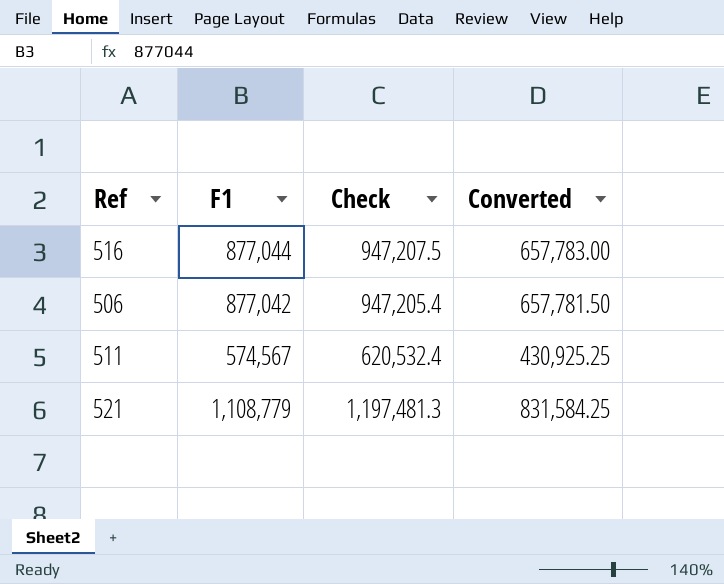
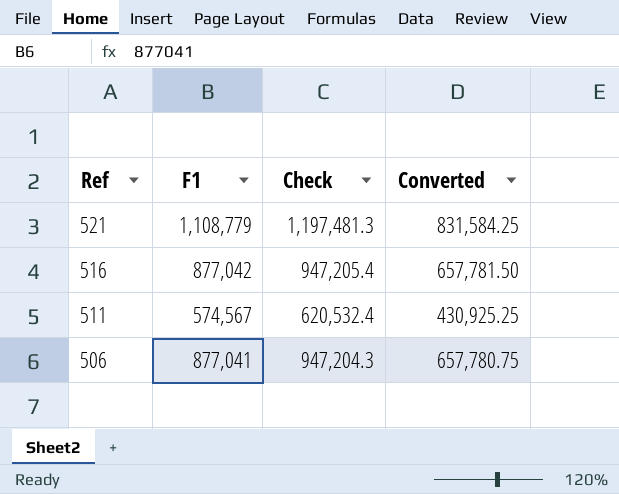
row order: none -> Ref descending
516 | F1: 877,044 -> 877,042
516 | Check: 947,207.5 -> 947,205.4
516 | Converted: 657,783.00 -> 657,781.50
506 | F1: 877,042 -> 877,041
506 | Check: 947,205.4 -> 947,204.3
506 | Converted: 657,781.50 -> 657,780.75

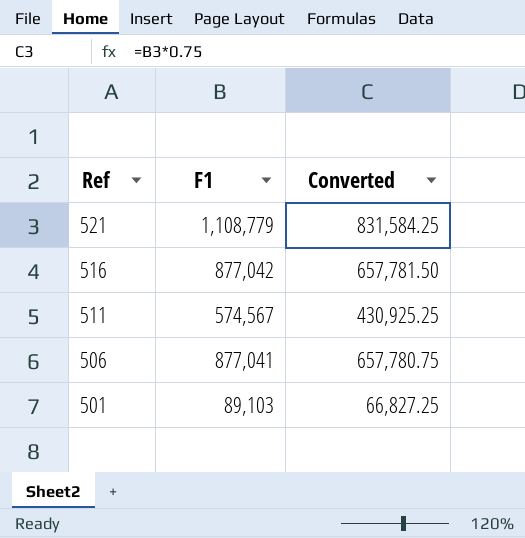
column Check | formula: [F1] * 1.08 -> none
row 501: none -> 89,103 | 66,827.25

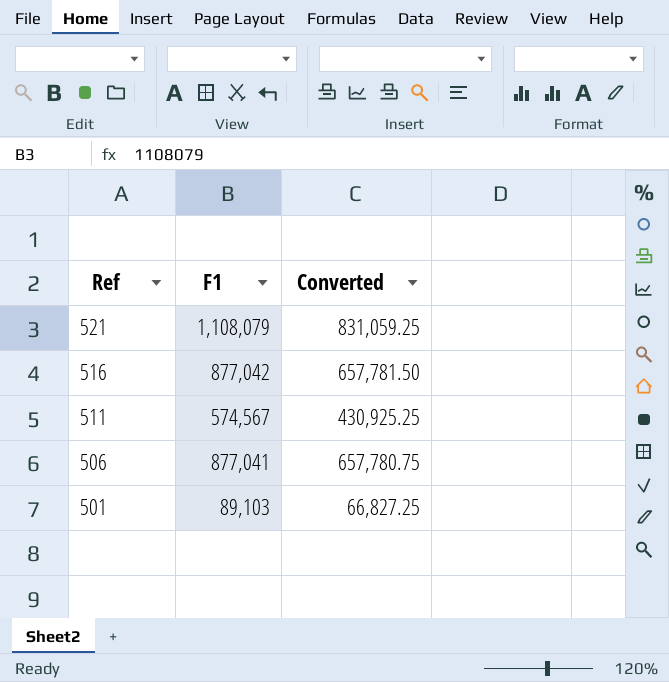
521 | F1: 1,108,779 -> 1,108,079
521 | Converted: 831,584.25 -> 831,059.25

